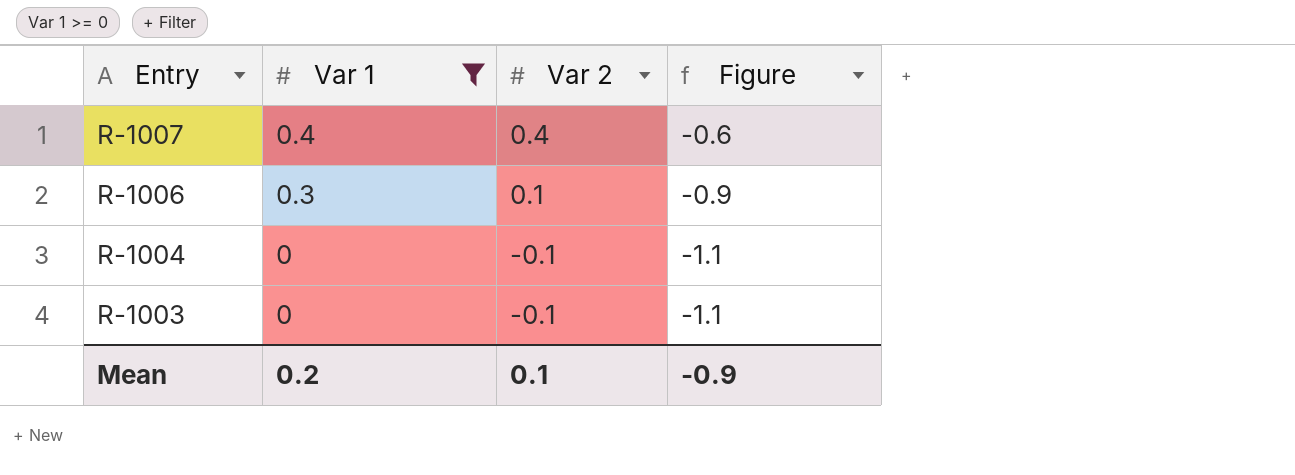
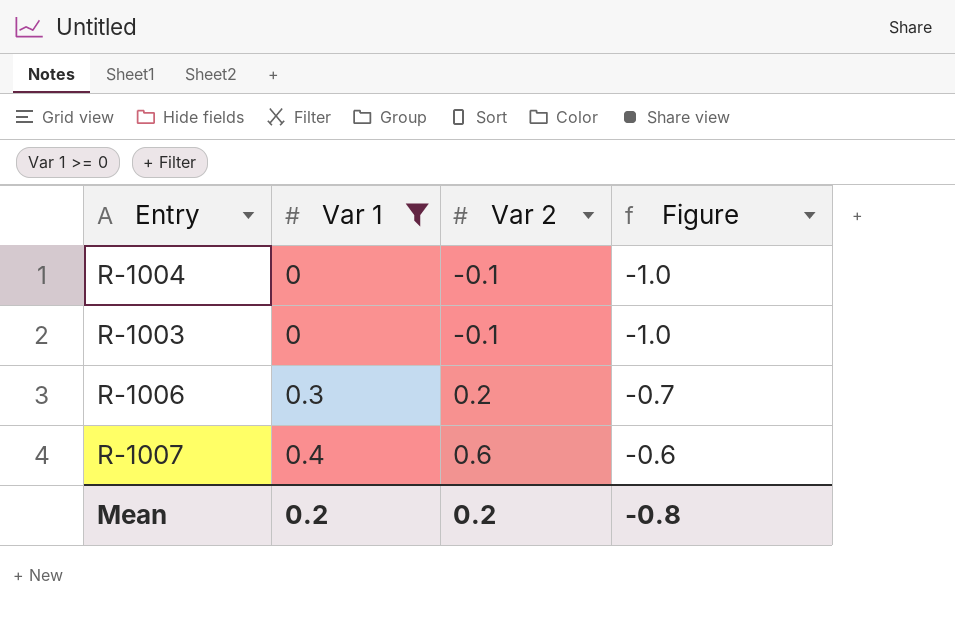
row order: Entry descending -> Var 1 ascending
column Figure | formula: [Var 2] - 1 -> [Var 1] - 1
R-1006 | Var 2: 0.1 -> 0.2
R-1007 | Var 2: 0.4 -> 0.6
Mean | Var 2: 0.1 -> 0.2
Mean | Figure: -0.9 -> -0.8

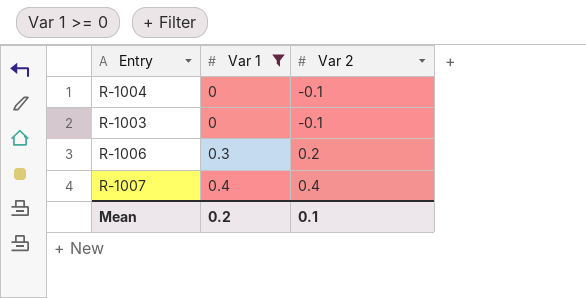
column Figure | formula: [Var 1] - 1 -> none
R-1007 | Var 2: 0.6 -> 0.4
Mean | Var 2: 0.2 -> 0.1

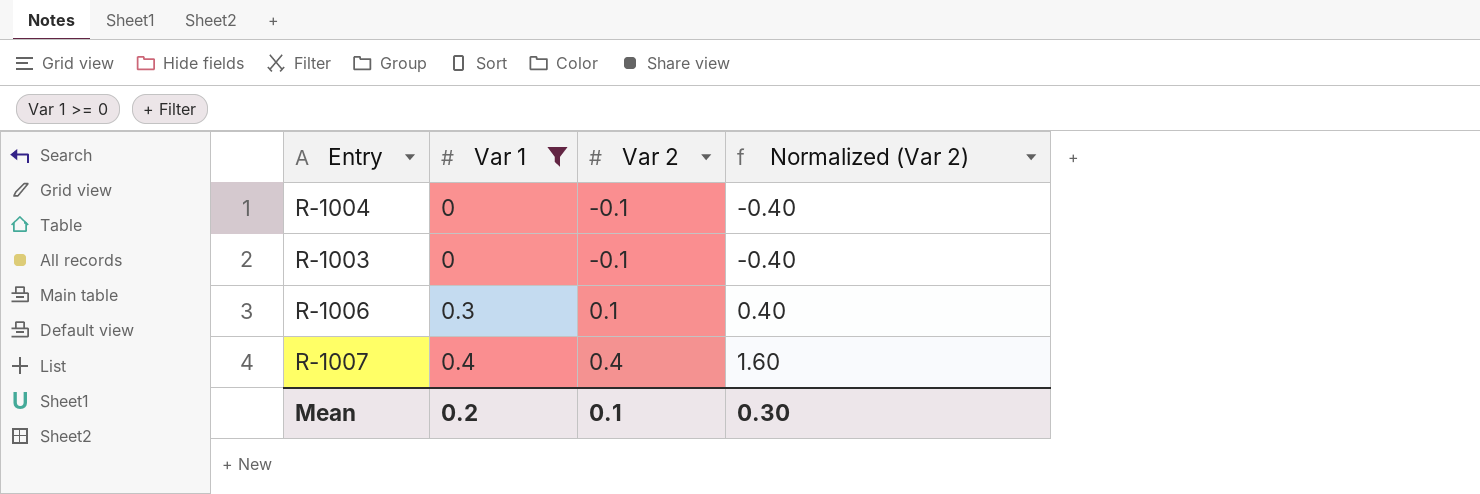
column Normalized (Var 2) | formula: none -> [Var 2] * 4
R-1006 | Var 2: 0.2 -> 0.1

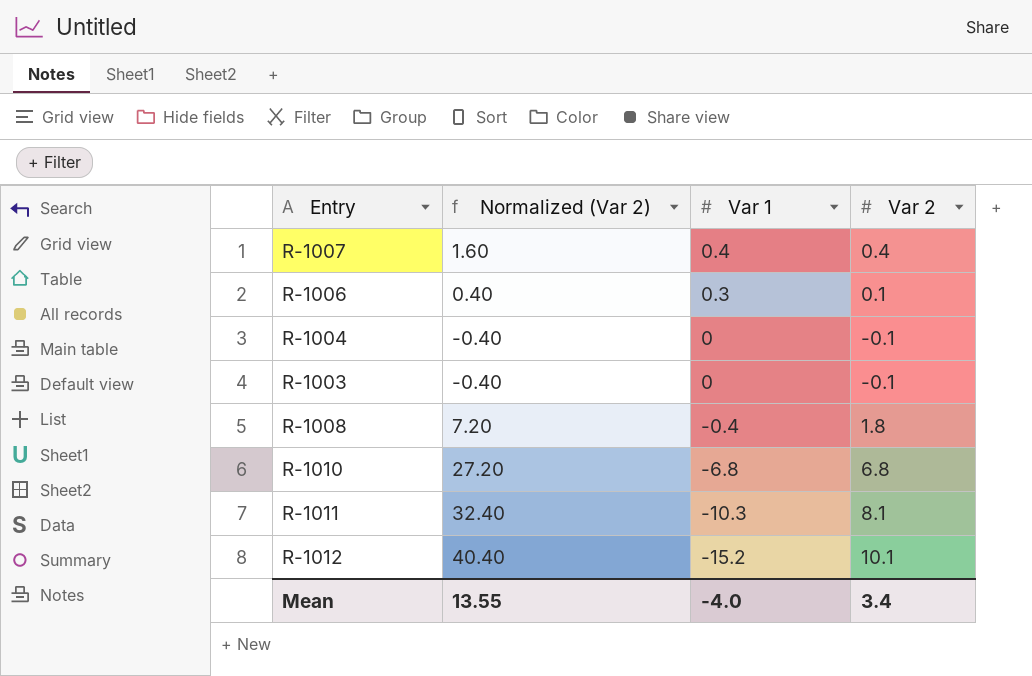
filter: Var 1 >= 0 -> none
row order: Var 1 ascending -> Var 1 descending
column Normalized (Var 2) | position: 4 -> 2
Mean | Normalized (Var 2): 0.30 -> 13.55
Mean | Var 1: 0.2 -> -4.0
Mean | Var 2: 0.1 -> 3.4

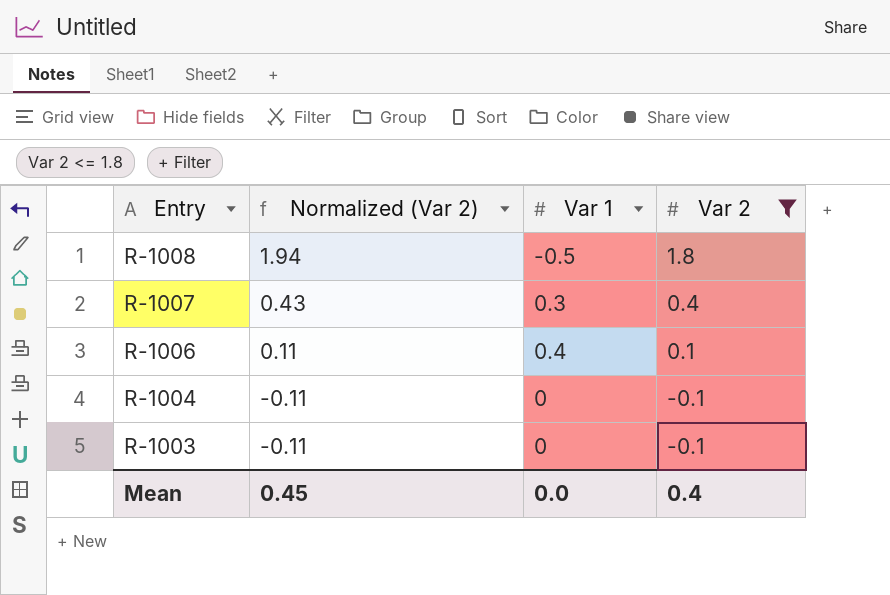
filter: none -> Var 2 <= 1.8
row order: Var 1 descending -> Entry descending
column Normalized (Var 2) | formula: [Var 2] * 4 -> [Var 2] * 1.08
R-1008 | Var 1: -0.4 -> -0.5
R-1007 | Var 1: 0.4 -> 0.3
R-1006 | Var 1: 0.3 -> 0.4
Mean | Normalized (Var 2): 13.55 -> 0.45
Mean | Var 1: -4.0 -> 0.0
Mean | Var 2: 3.4 -> 0.4

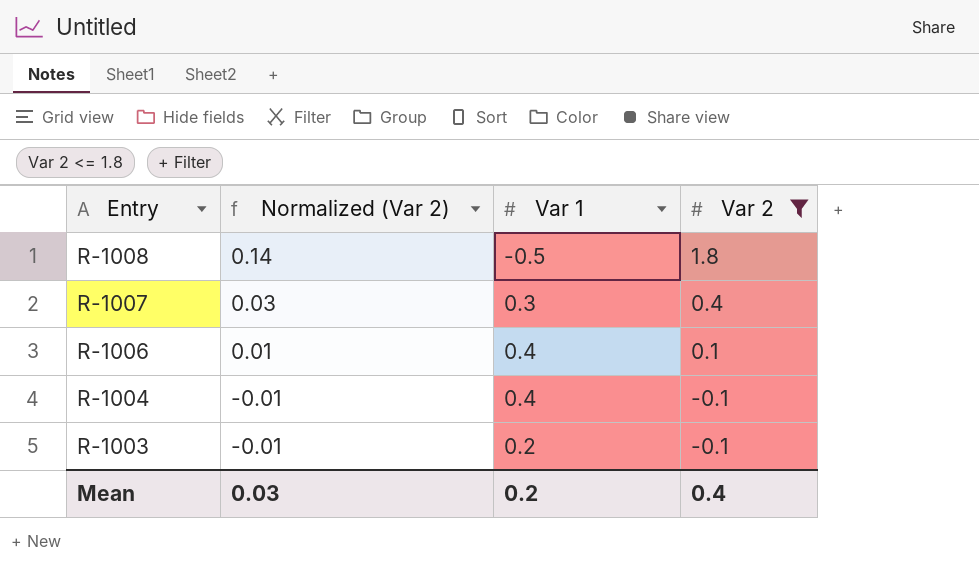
column Normalized (Var 2) | formula: [Var 2] * 1.08 -> [Var 2] * 0.08
R-1004 | Var 1: 0 -> 0.4
R-1003 | Var 1: 0 -> 0.2
Mean | Normalized (Var 2): 0.45 -> 0.03
Mean | Var 1: 0.0 -> 0.2

